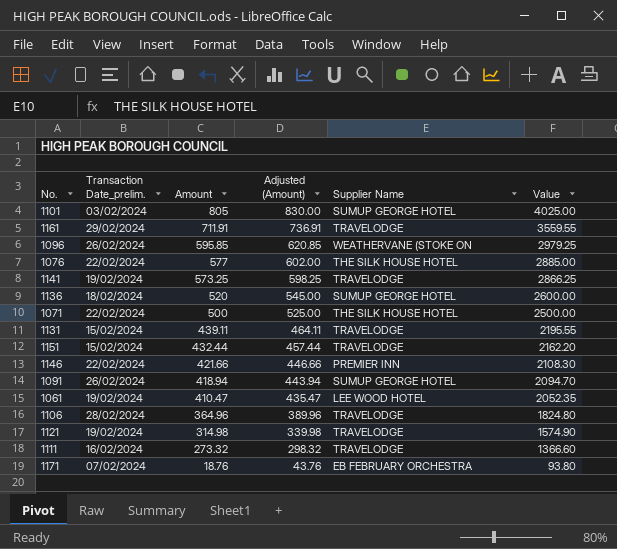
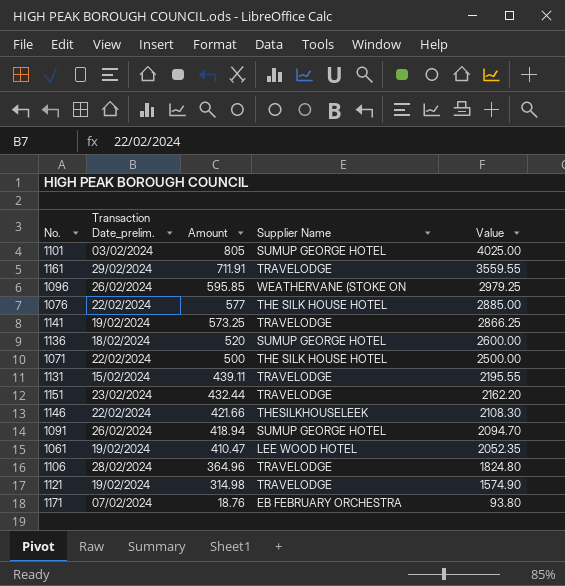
column Adjusted (Amount) | formula: [Amount] + 25 -> none
row 1111: 16/02/2024 | 273.32 | 298.32 | TRAVELODGE | 1366.60 -> none
1151 | Transaction Date_prelim.: 15/02/2024 -> 23/02/2024
1146 | Supplier Name: PREMIER INN -> THESILKHOUSELEEK

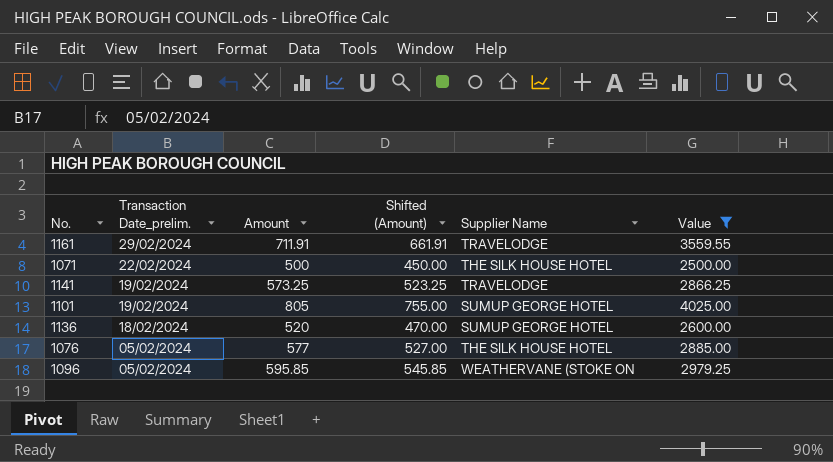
filter: none -> Value >= 2500.00
row order: Amount descending -> Transaction Date_prelim. descending
column Shifted (Amount) | formula: none -> [Amount] - 50
1101 | Transaction Date_prelim.: 03/02/2024 -> 19/02/2024
1076 | Transaction Date_prelim.: 22/02/2024 -> 05/02/2024
1096 | Transaction Date_prelim.: 26/02/2024 -> 05/02/2024

